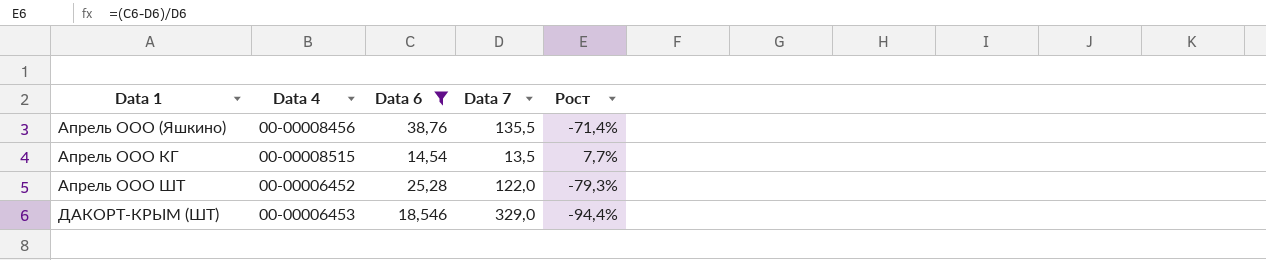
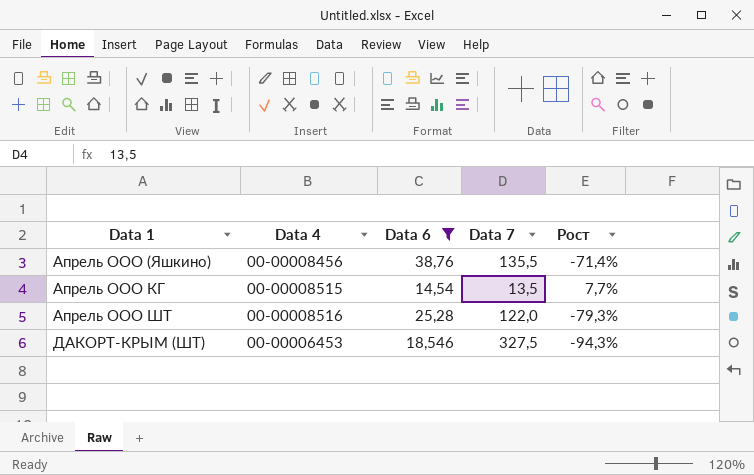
Апрель ООО ШТ | Data 4: 00-00006452 -> 00-00008516
ДАКОРТ-КРЫМ (ШТ) | Data 7: 329,0 -> 327,5
ДАКОРТ-КРЫМ (ШТ) | Рост: -94,4% -> -94,3%

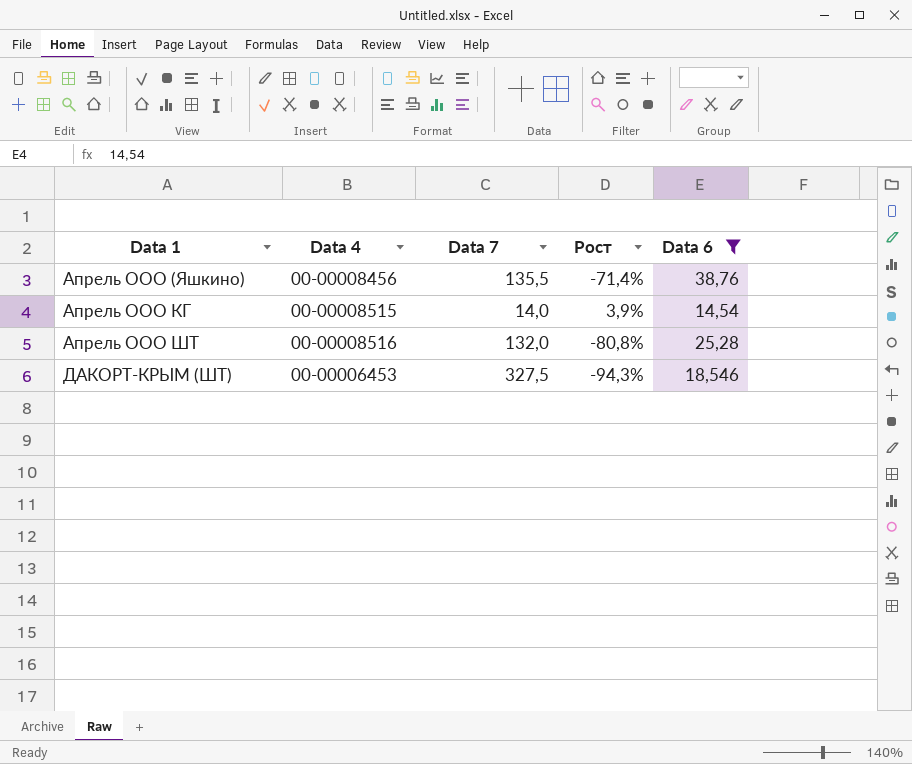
column Data 6 | position: 3 -> 5
Апрель ООО КГ | Data 7: 13,5 -> 14,0
Апрель ООО КГ | Рост: 7,7% -> 3,9%
Апрель ООО ШТ | Data 7: 122,0 -> 132,0
Апрель ООО ШТ | Рост: -79,3% -> -80,8%

